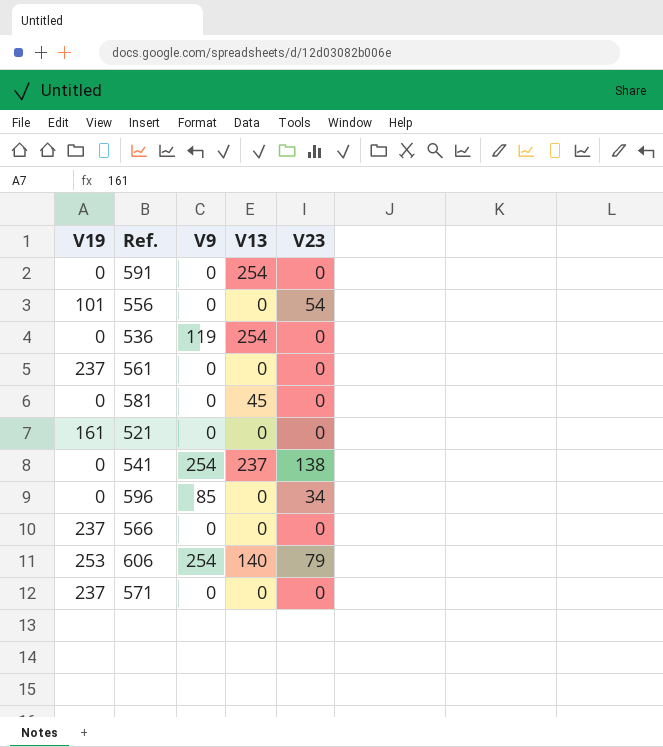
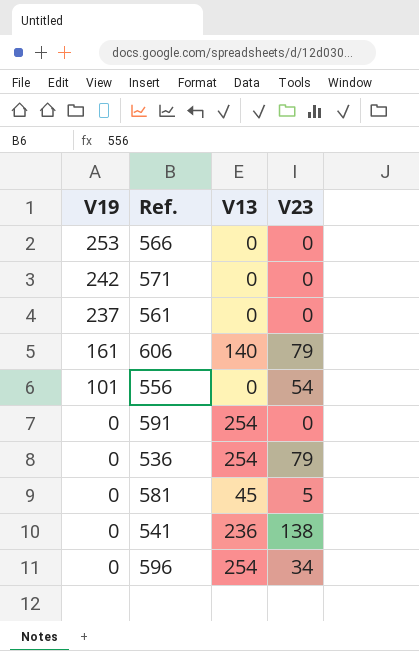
row order: none -> V19 descending
column V9 | position: 3 -> none
row 521: 161 | 0 | 0 | 0 -> none
566 | V19: 237 -> 253
571 | V19: 237 -> 242
606 | V19: 253 -> 161
536 | V23: 0 -> 79
581 | V23: 0 -> 5
541 | V13: 237 -> 236
596 | V13: 0 -> 254

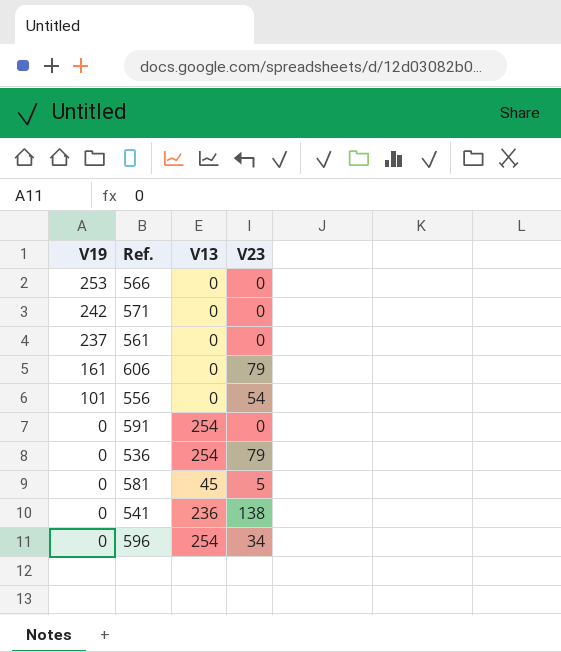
606 | V13: 140 -> 0

